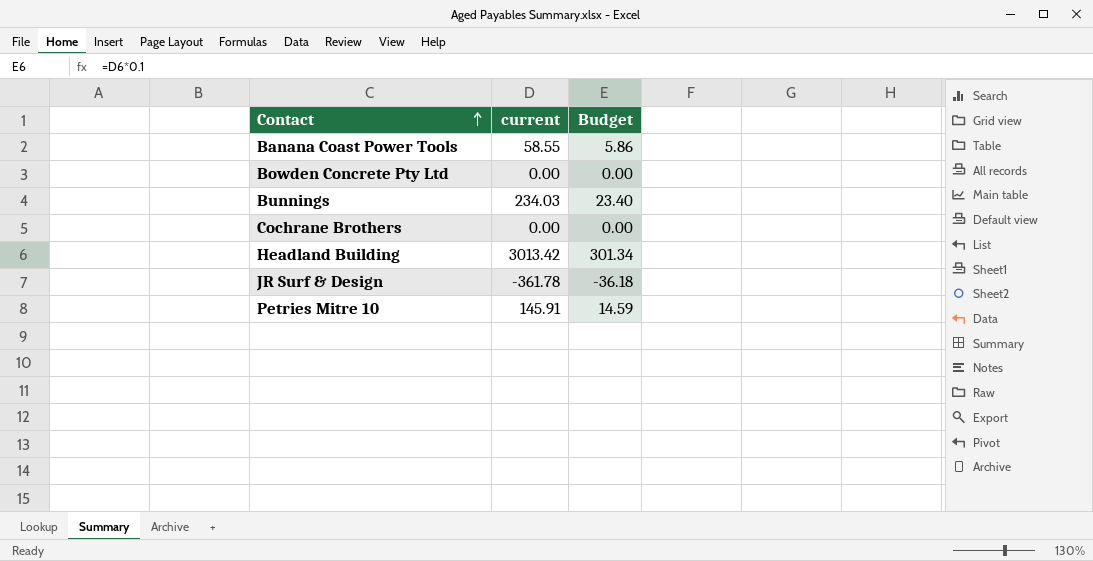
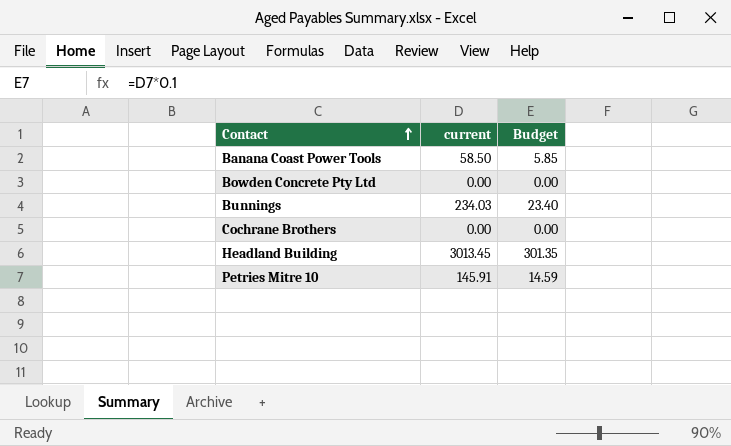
row JR Surf & Design: -361.78 | -36.18 -> none
Banana Coast Power Tools | current: 58.55 -> 58.50
Banana Coast Power Tools | Budget: 5.86 -> 5.85
Headland Building | current: 3013.42 -> 3013.45
Headland Building | Budget: 301.34 -> 301.35

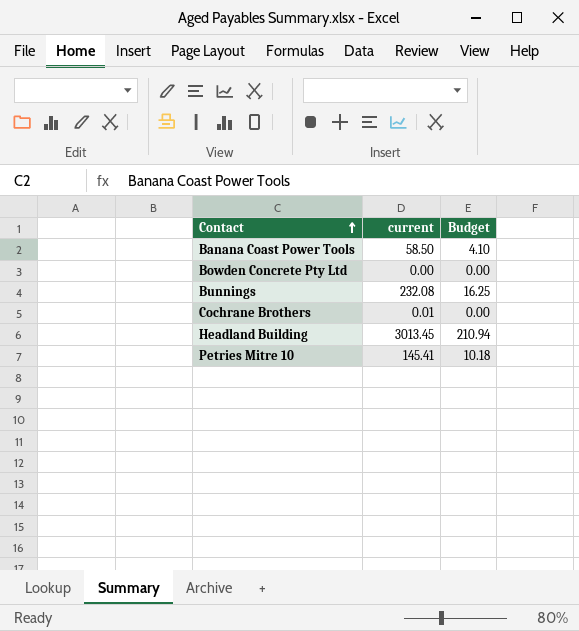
column Budget | formula: [current] * 0.1 -> [current] * 0.07
Bunnings | current: 234.03 -> 232.08
Cochrane Brothers | current: 0.00 -> 0.01
Petries Mitre 10 | current: 145.91 -> 145.41

